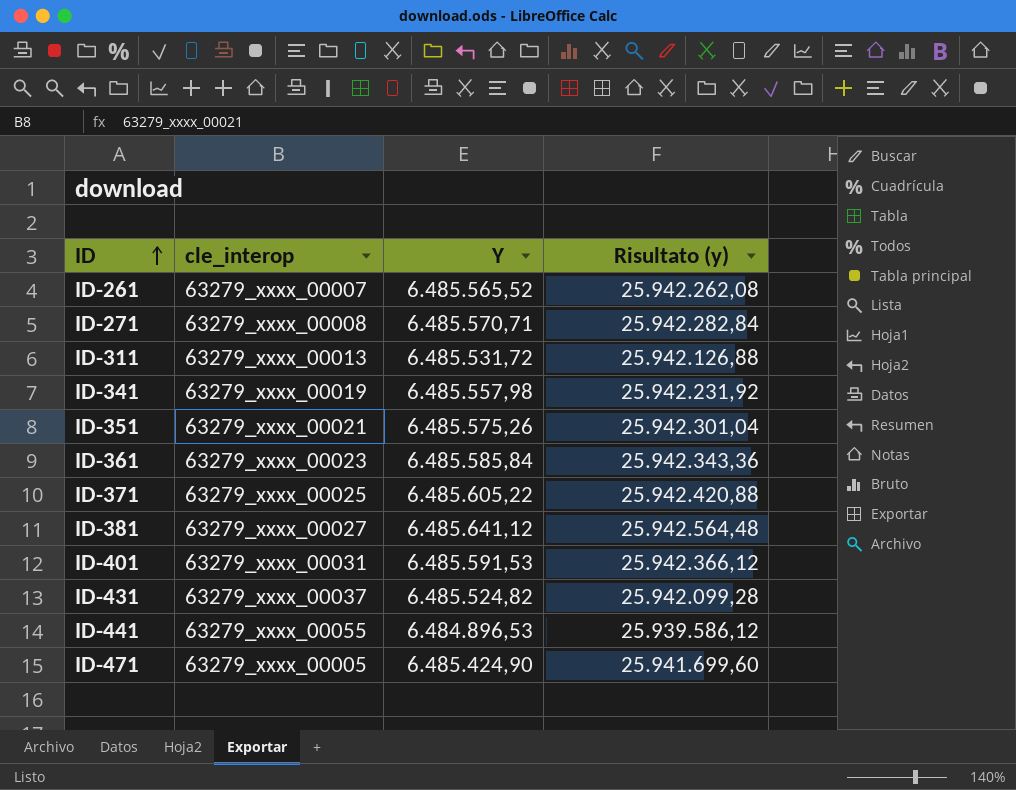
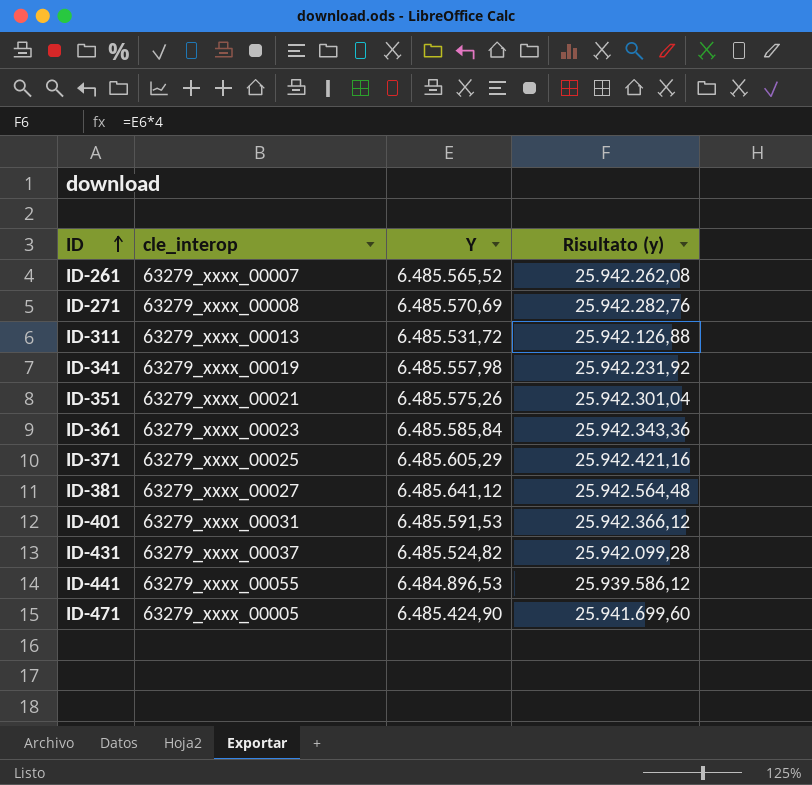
ID-271 | Y: 6.485.570,71 -> 6.485.570,69
ID-271 | Risultato (y): 25.942.282,84 -> 25.942.282,76
ID-371 | Y: 6.485.605,22 -> 6.485.605,29
ID-371 | Risultato (y): 25.942.420,88 -> 25.942.421,16

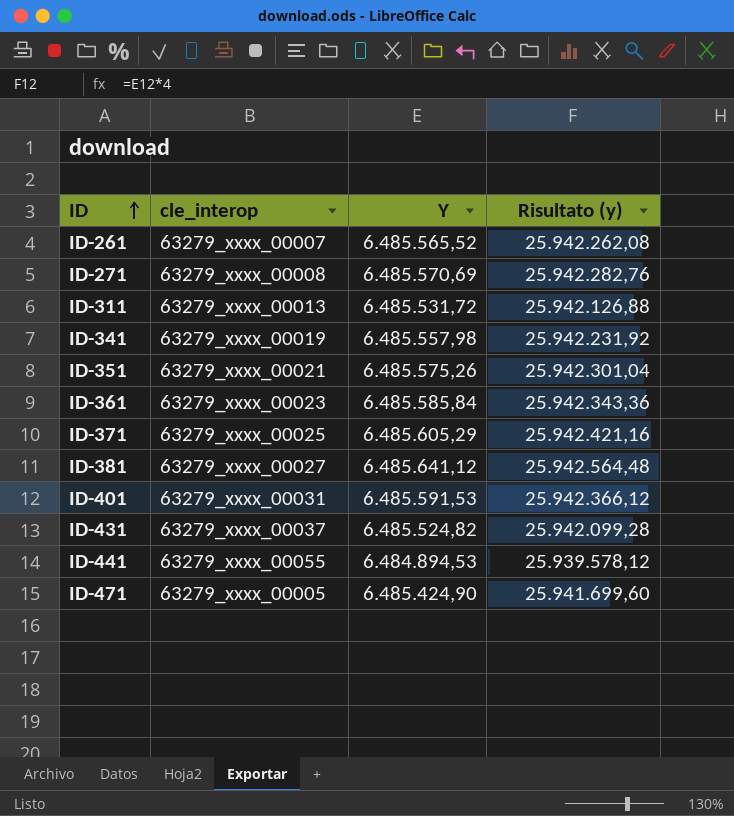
ID-441 | Y: 6.484.896,53 -> 6.484.894,53
ID-441 | Risultato (y): 25.939.586,12 -> 25.939.578,12

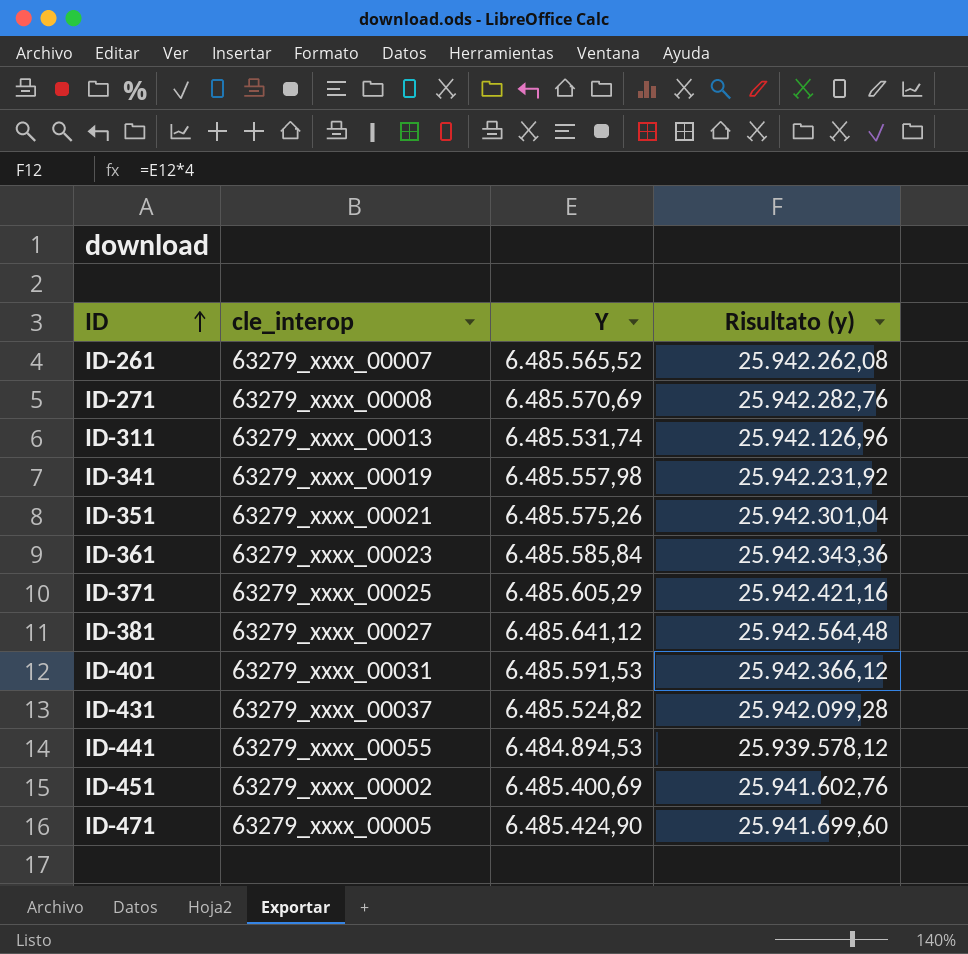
ID-311 | Y: 6.485.531,72 -> 6.485.531,74
ID-311 | Risultato (y): 25.942.126,88 -> 25.942.126,96
row ID-451: none -> 63279_xxxx_00002 | 6.485.400,69 | 25.941.602,76

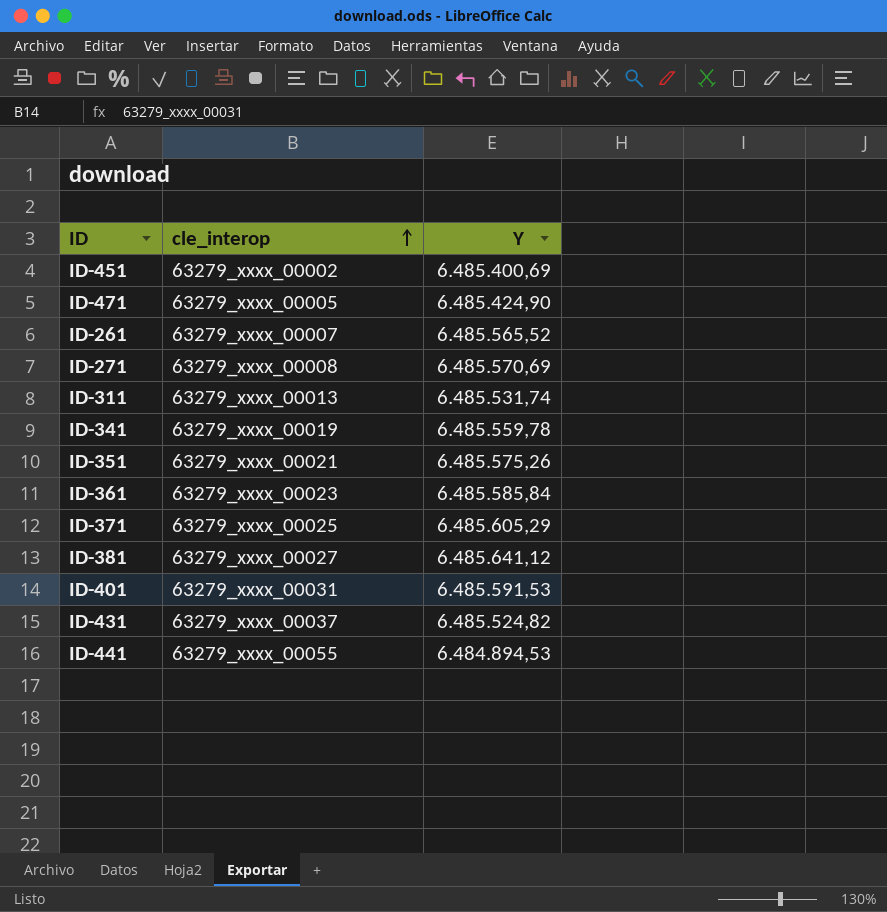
row order: ID ascending -> cle_interop ascending
column Risultato (y) | formula: [Y] * 4 -> none
ID-341 | Y: 6.485.557,98 -> 6.485.559,78

